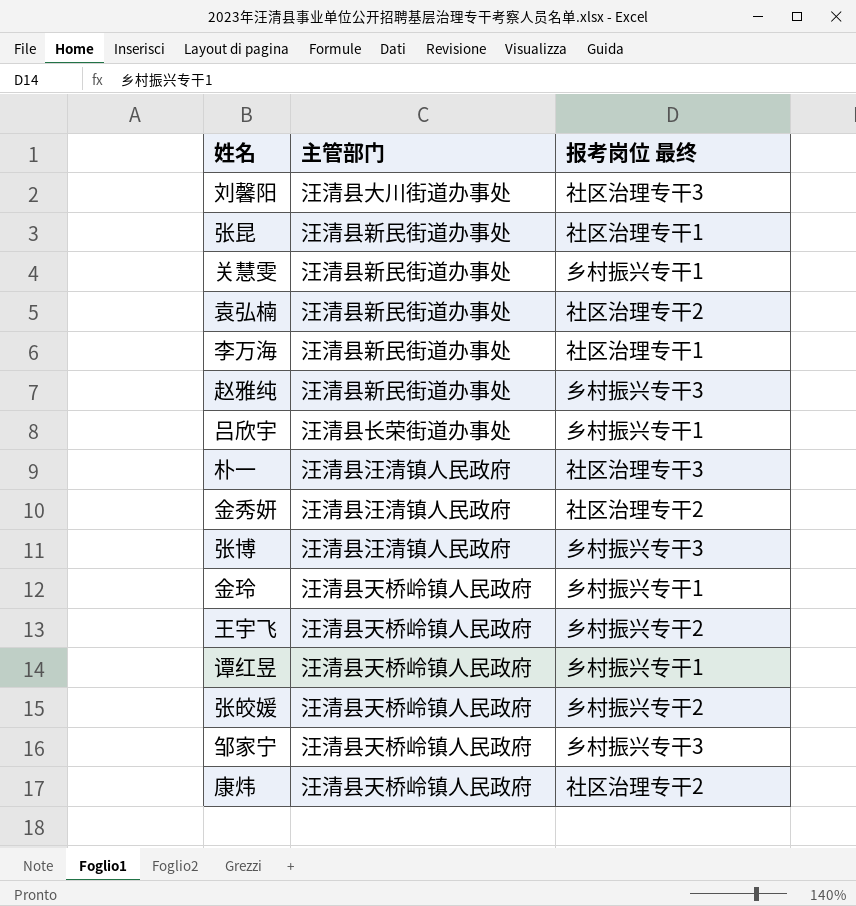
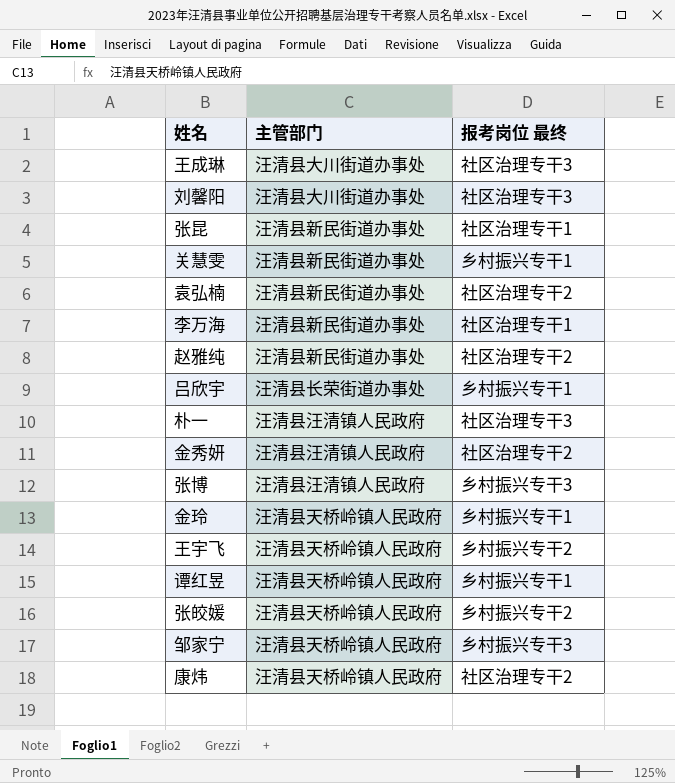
row 王成琳: none -> 汪清县大川街道办事处 | 社区治理专干3
赵雅纯 | 报考岗位 最终: 乡村振兴专干3 -> 社区治理专干2

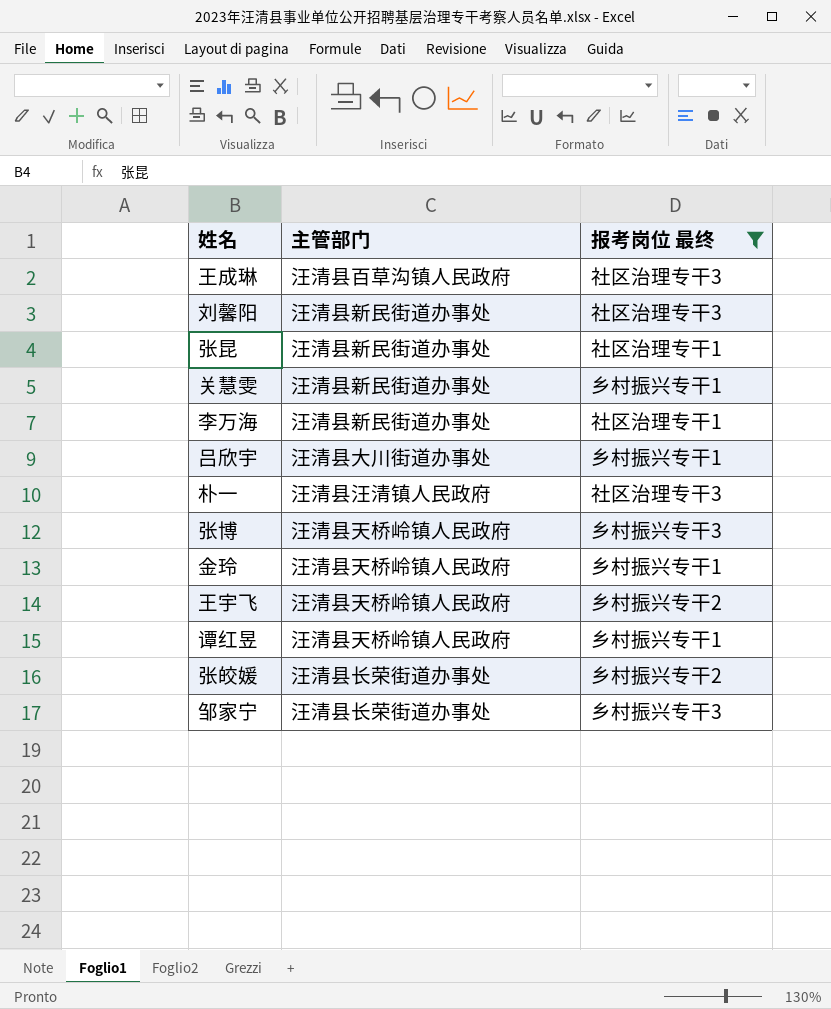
filter: none -> 报考岗位 最终 != 社区治理专干2
王成琳 | 主管部门: 汪清县大川街道办事处 -> 汪清县百草沟镇人民政府
刘馨阳 | 主管部门: 汪清县大川街道办事处 -> 汪清县新民街道办事处
吕欣宇 | 主管部门: 汪清县长荣街道办事处 -> 汪清县大川街道办事处
张博 | 主管部门: 汪清县汪清镇人民政府 -> 汪清县天桥岭镇人民政府
张皎媛 | 主管部门: 汪清县天桥岭镇人民政府 -> 汪清县长荣街道办事处
邹家宁 | 主管部门: 汪清县天桥岭镇人民政府 -> 汪清县长荣街道办事处

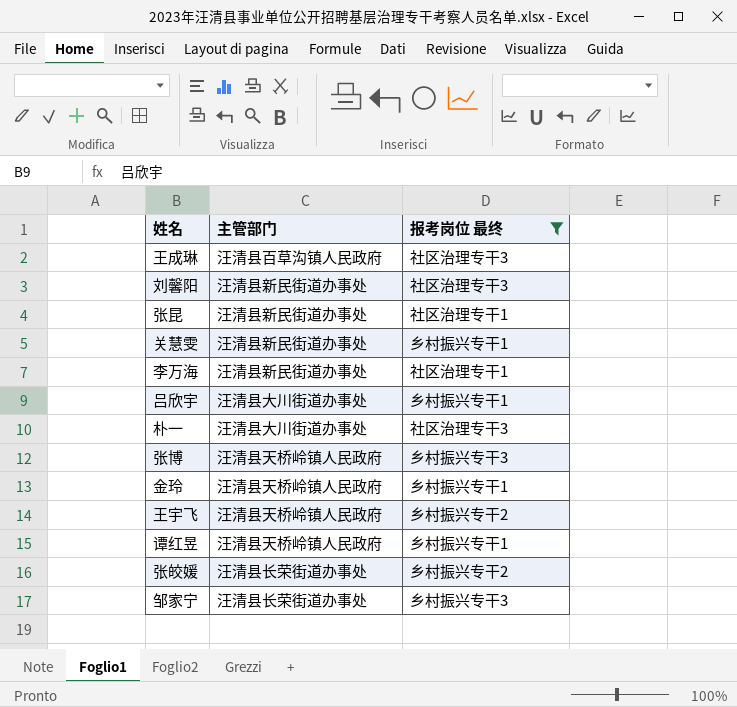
朴一 | 主管部门: 汪清县汪清镇人民政府 -> 汪清县大川街道办事处

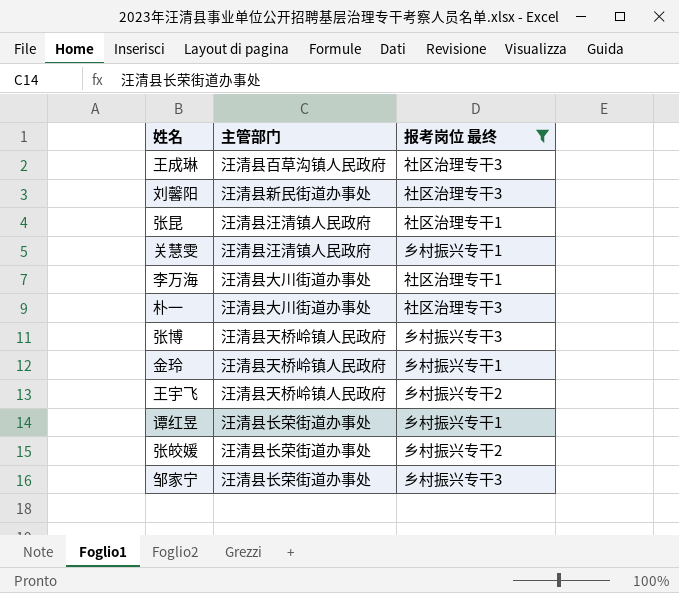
row 吕欣宇: 汪清县大川街道办事处 | 乡村振兴专干1 -> none
张昆 | 主管部门: 汪清县新民街道办事处 -> 汪清县汪清镇人民政府
关慧雯 | 主管部门: 汪清县新民街道办事处 -> 汪清县汪清镇人民政府
李万海 | 主管部门: 汪清县新民街道办事处 -> 汪清县大川街道办事处
谭红昱 | 主管部门: 汪清县天桥岭镇人民政府 -> 汪清县长荣街道办事处

